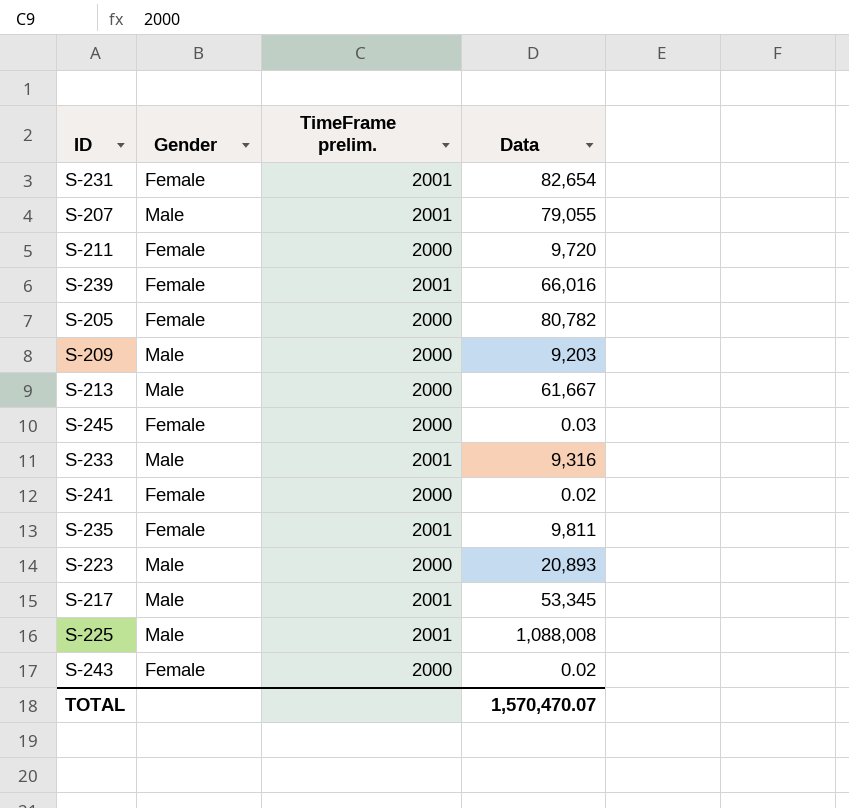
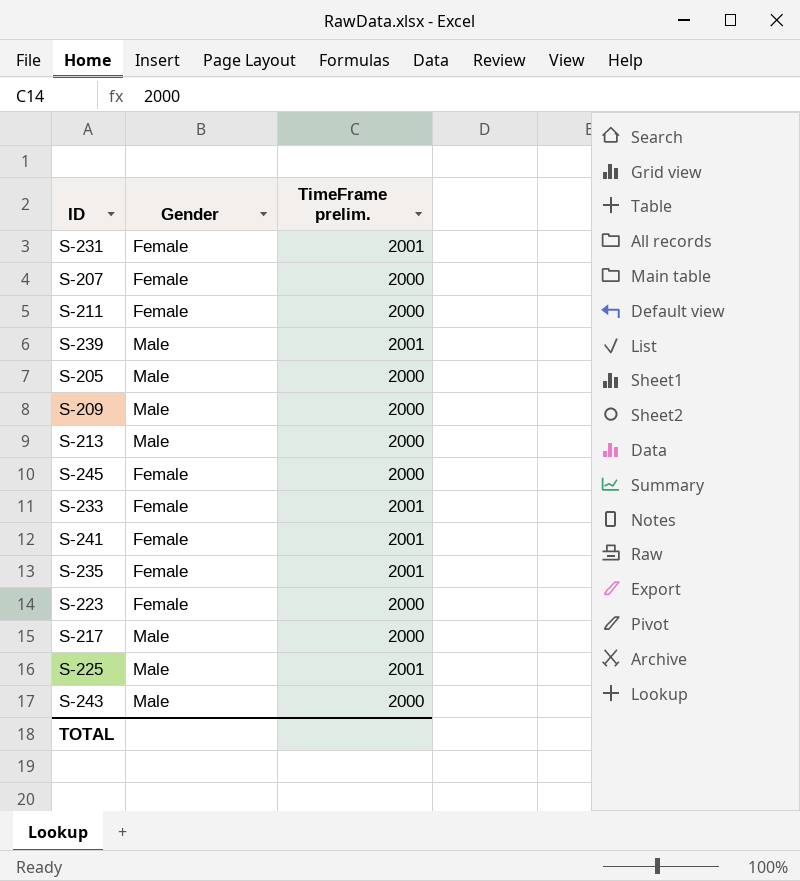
column Data | position: 4 -> none
S-207 | Gender: Male -> Female
S-207 | TimeFrame prelim.: 2001 -> 2000
S-239 | Gender: Female -> Male
S-205 | Gender: Female -> Male
S-233 | Gender: Male -> Female
S-241 | TimeFrame prelim.: 2000 -> 2001
S-223 | Gender: Male -> Female
S-217 | TimeFrame prelim.: 2001 -> 2000
S-243 | Gender: Female -> Male

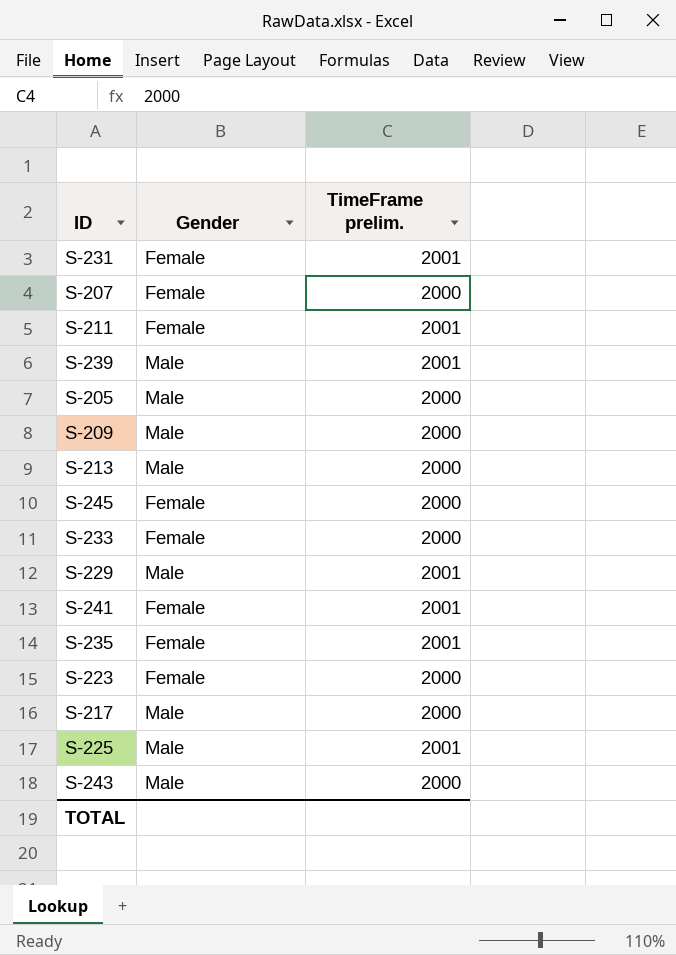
S-211 | TimeFrame prelim.: 2000 -> 2001
S-233 | TimeFrame prelim.: 2001 -> 2000
row S-229: none -> Male | 2001

